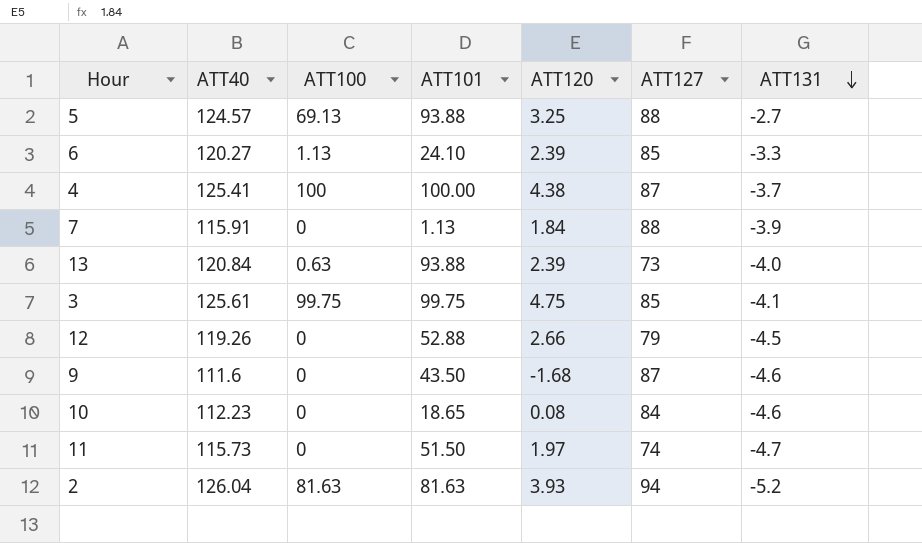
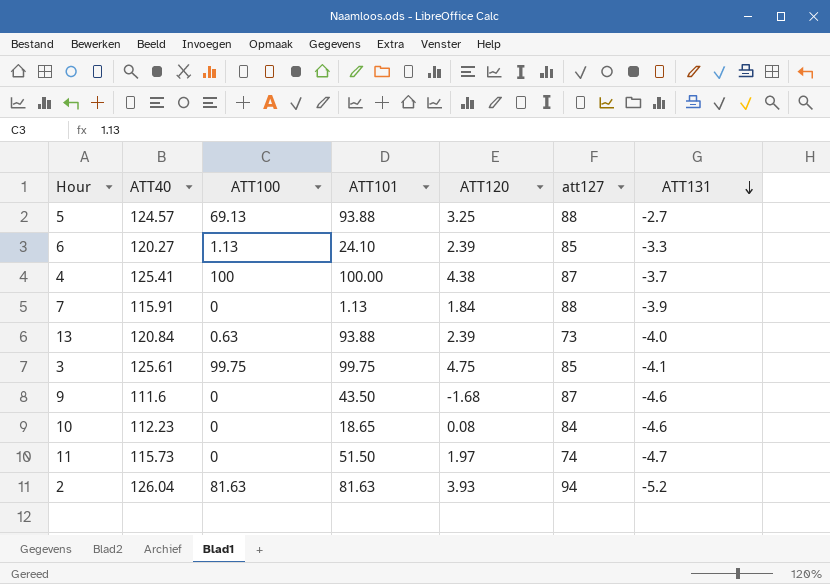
column name: ATT127 -> att127
row 12: 119.26 | 0 | 52.88 | 2.66 | 79 | -4.5 -> none

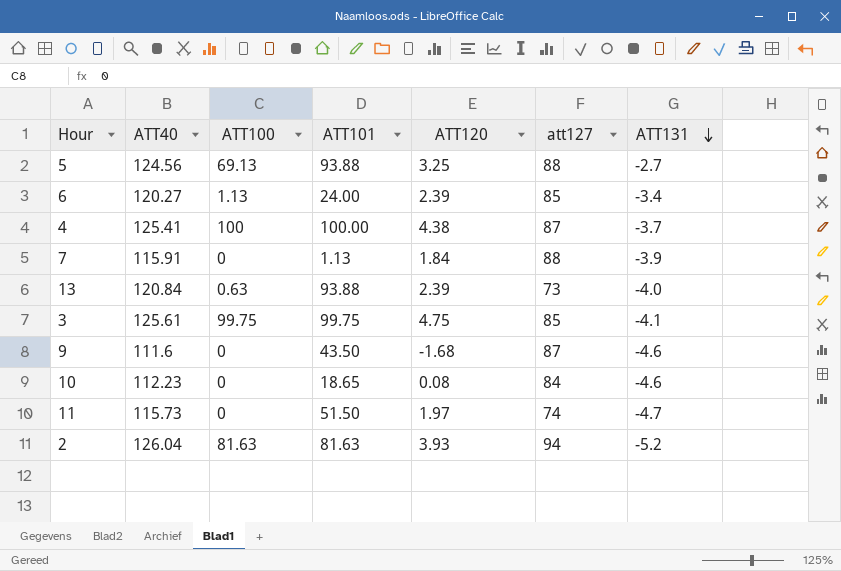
5 | ATT40: 124.57 -> 124.56
6 | ATT101: 24.10 -> 24.00
6 | ATT131: -3.3 -> -3.4

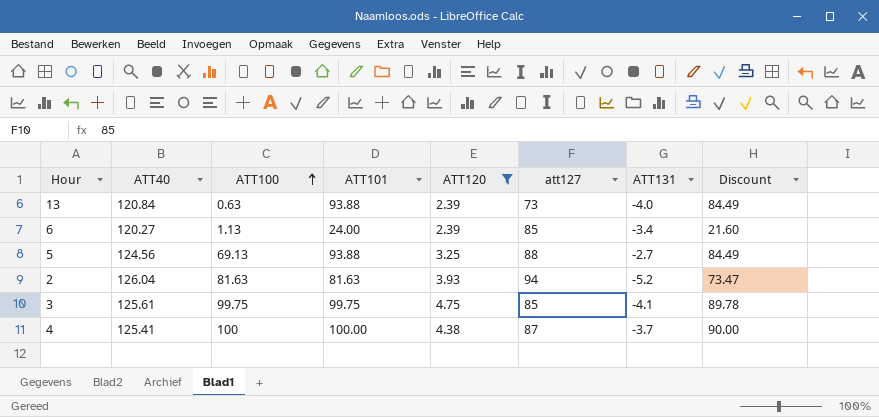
filter: none -> ATT120 >= 2.39
row order: ATT131 descending -> ATT100 ascending
column Discount | formula: none -> [ATT101] * 0.9

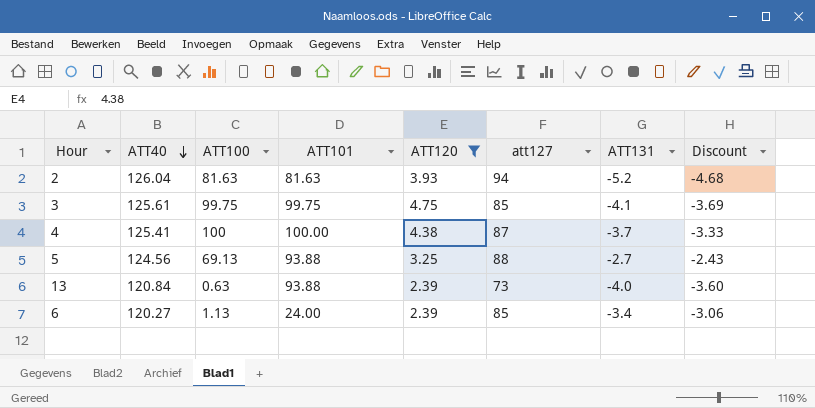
row order: ATT100 ascending -> ATT40 descending
column Discount | formula: [ATT101] * 0.9 -> [ATT131] * 0.9

